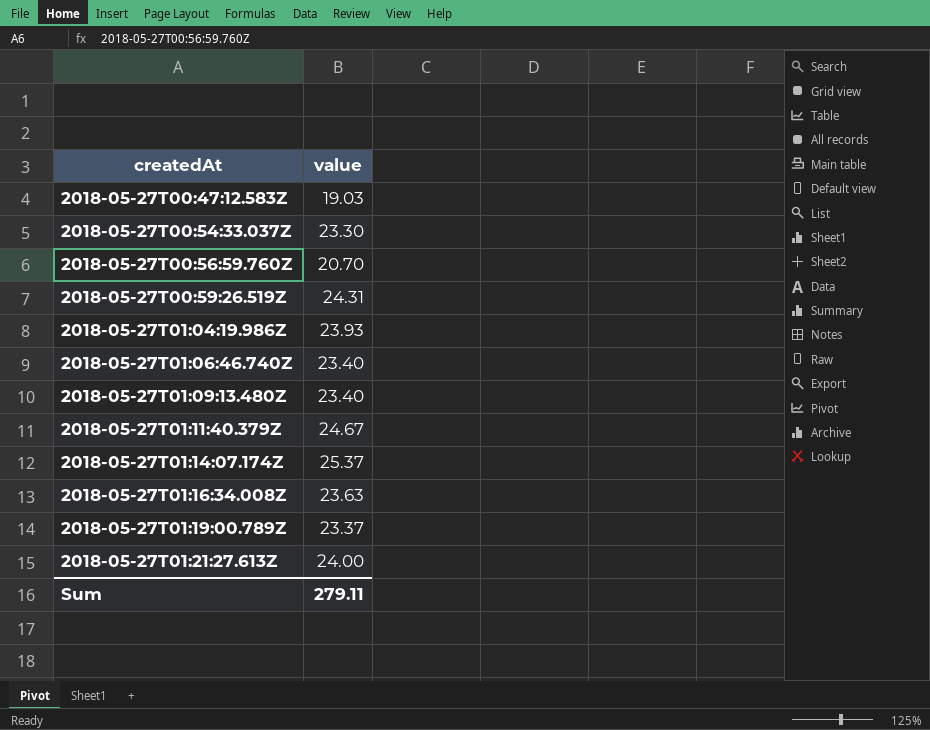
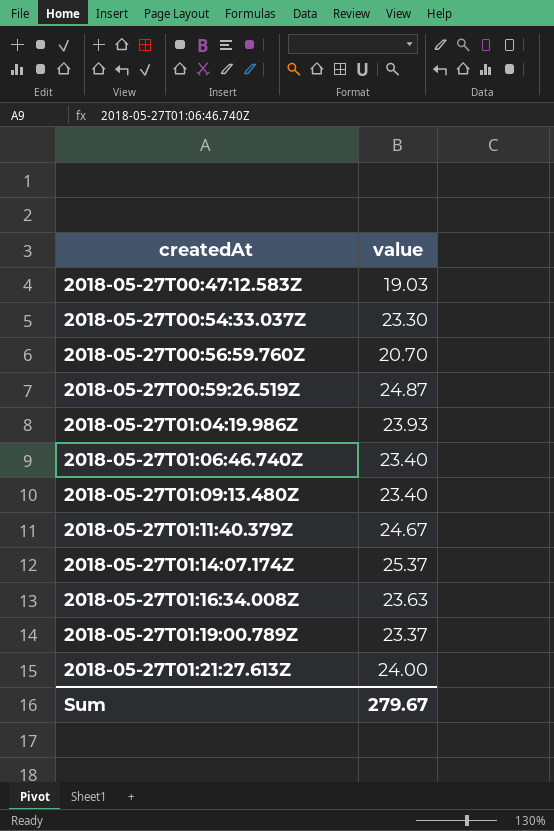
2018-05-27T00:59:26.519Z | value: 24.31 -> 24.87
Sum | value: 279.11 -> 279.67

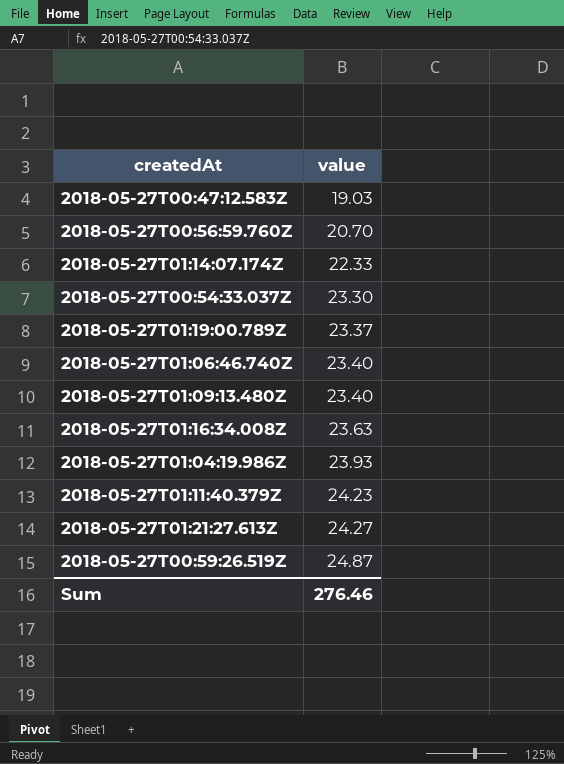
row order: createdAt ascending -> value ascending
2018-05-27T01:14:07.174Z | value: 25.37 -> 22.33
2018-05-27T01:11:40.379Z | value: 24.67 -> 24.23
2018-05-27T01:21:27.613Z | value: 24.00 -> 24.27
Sum | value: 279.67 -> 276.46

